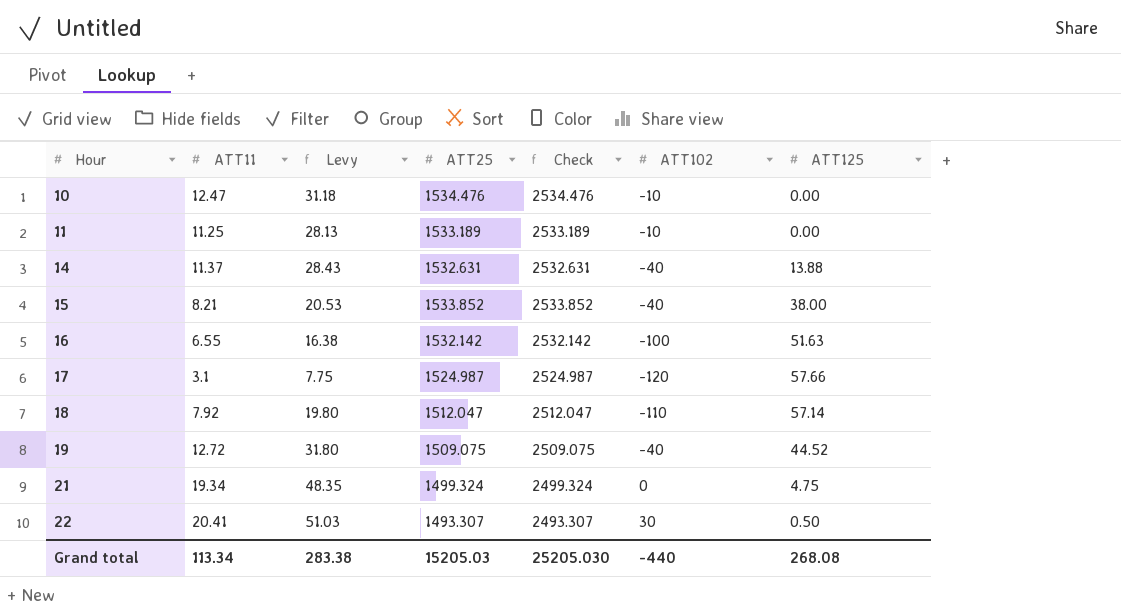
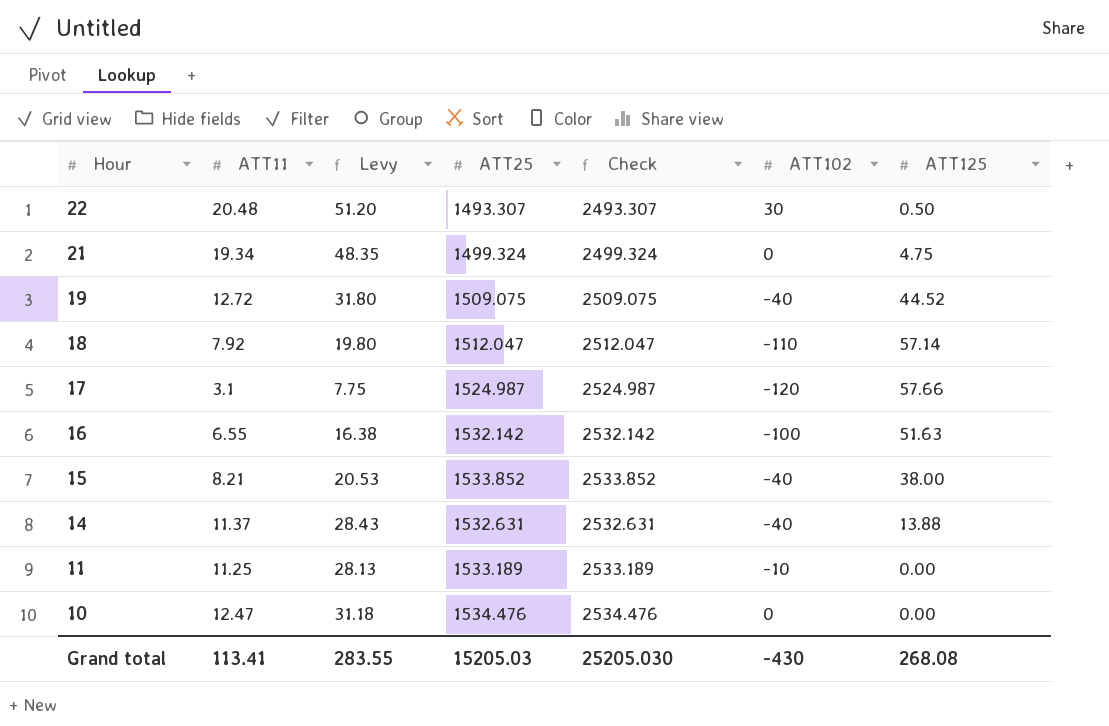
row order: Hour ascending -> Hour descending
22 | ATT11: 20.41 -> 20.48
22 | Levy: 51.03 -> 51.20
10 | ATT102: -10 -> 0
Grand total | ATT11: 113.34 -> 113.41
Grand total | Levy: 283.38 -> 283.55
Grand total | ATT102: -440 -> -430

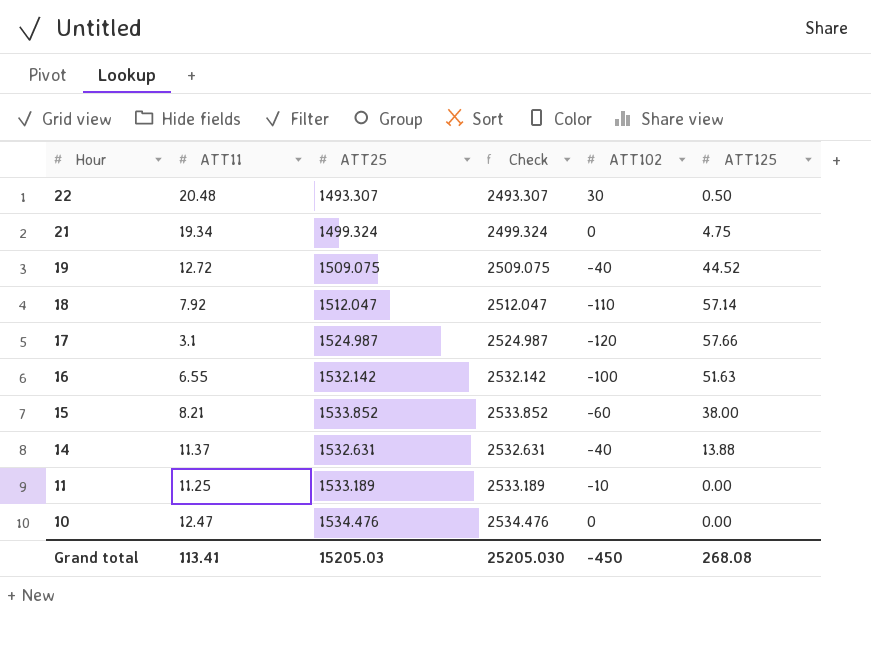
column Levy | formula: [ATT11] * 2.5 -> none
15 | ATT102: -40 -> -60
Grand total | ATT102: -430 -> -450

